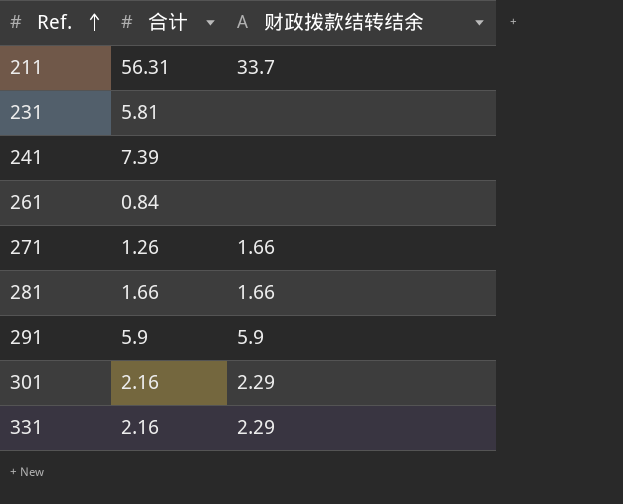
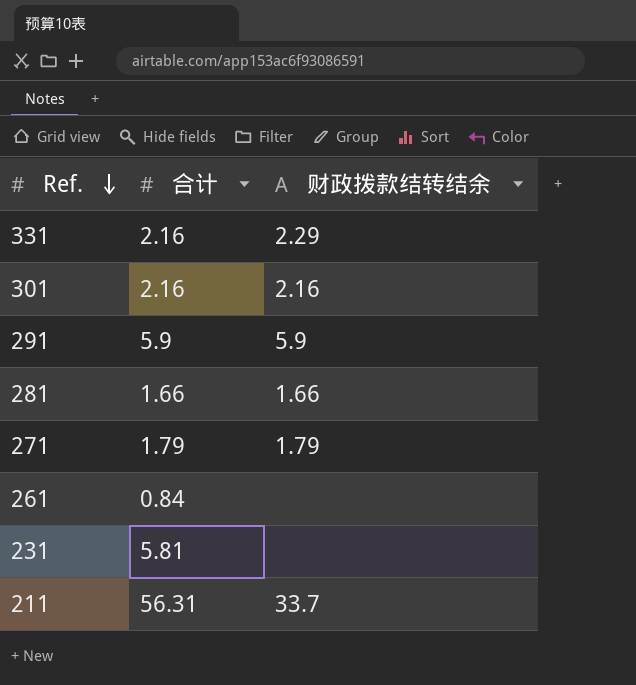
row order: Ref. ascending -> Ref. descending
row 241: 7.39 | none -> none
301 | 财政拨款结转结余: 2.29 -> 2.16
271 | 合计: 1.26 -> 1.79
271 | 财政拨款结转结余: 1.66 -> 1.79

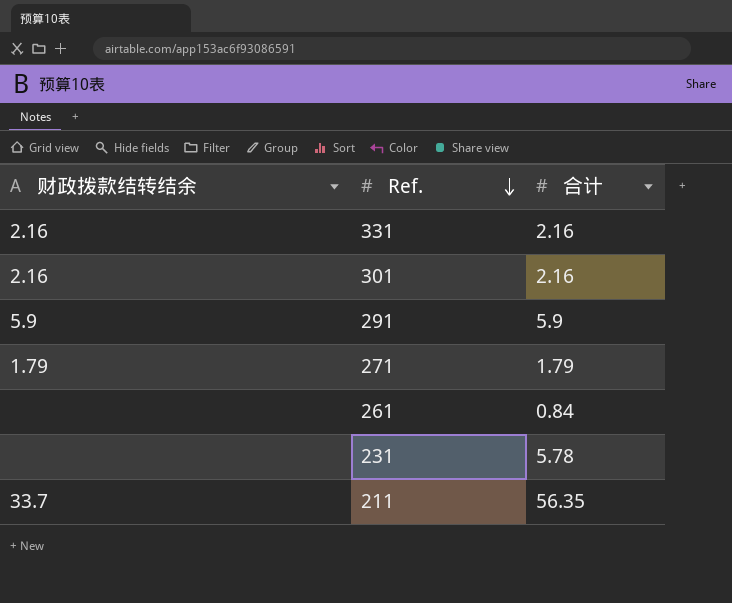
column 财政拨款结转结余 | position: 3 -> 1
row 281: 1.66 | 1.66 -> none
331 | 财政拨款结转结余: 2.29 -> 2.16
231 | 合计: 5.81 -> 5.78
211 | 合计: 56.31 -> 56.35

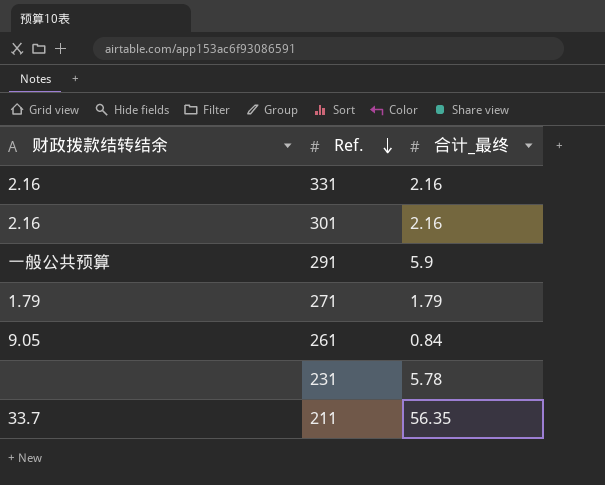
column name: 合计 -> 合计_最终
291 | 财政拨款结转结余: 5.9 -> 一般公共预算
261 | 财政拨款结转结余: none -> 9.05

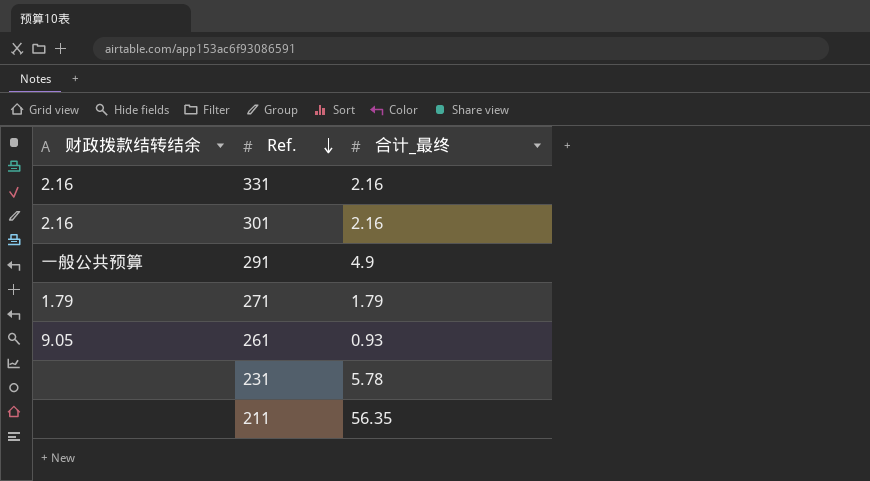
291 | 合计_最终: 5.9 -> 4.9
261 | 合计_最终: 0.84 -> 0.93
211 | 财政拨款结转结余: 33.7 -> none

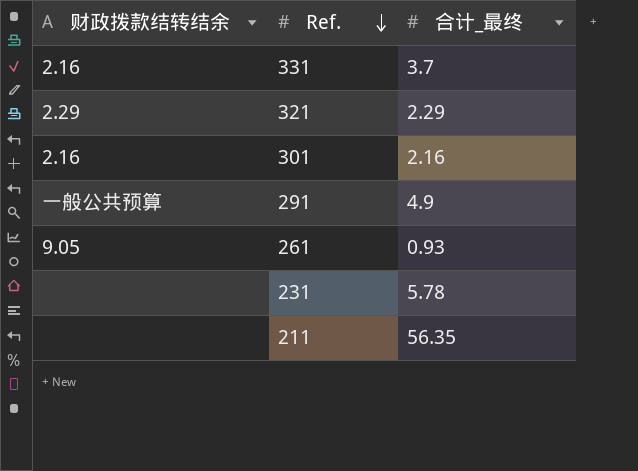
row 271: 1.79 | 1.79 -> none
331 | 合计_最终: 2.16 -> 3.7
row 321: none -> 2.29 | 2.29

